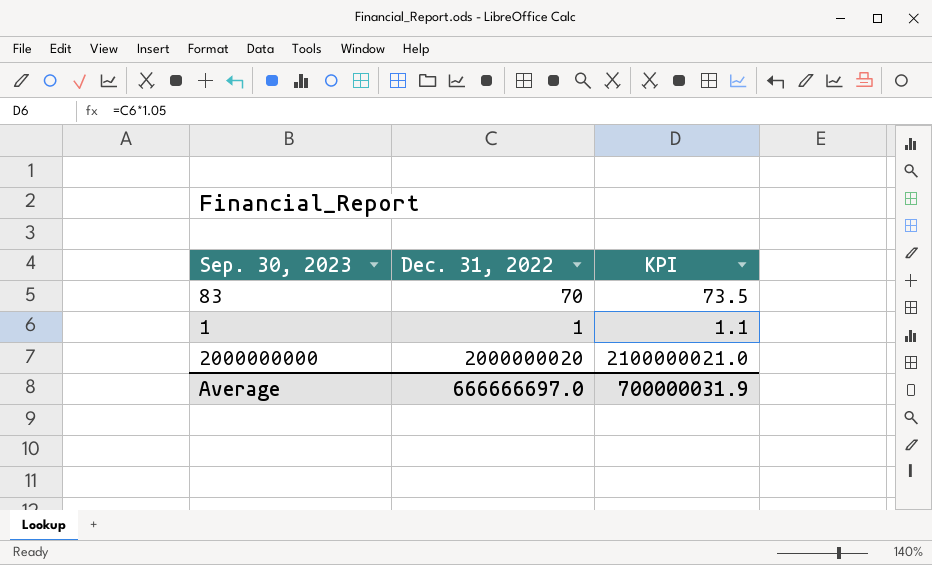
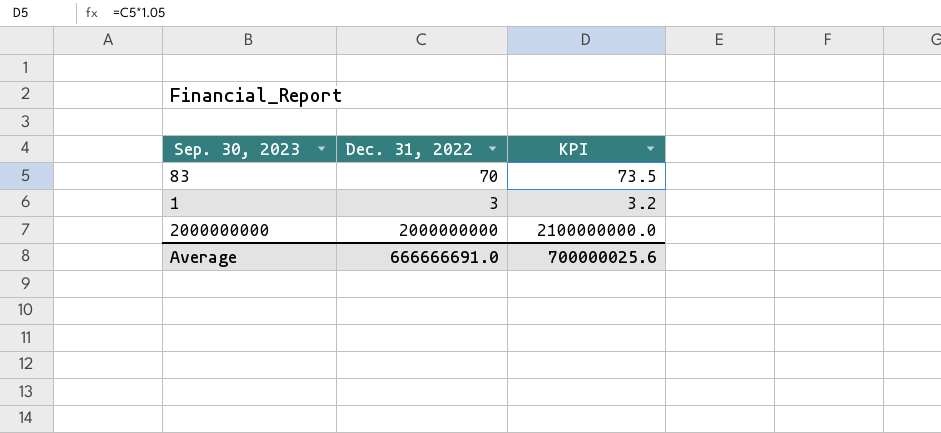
1 | Dec. 31, 2022: 1 -> 3
1 | KPI: 1.1 -> 3.2
2000000000 | Dec. 31, 2022: 2000000020 -> 2000000000
2000000000 | KPI: 2100000021.0 -> 2100000000.0
Average | Dec. 31, 2022: 666666697.0 -> 666666691.0
Average | KPI: 700000031.9 -> 700000025.6

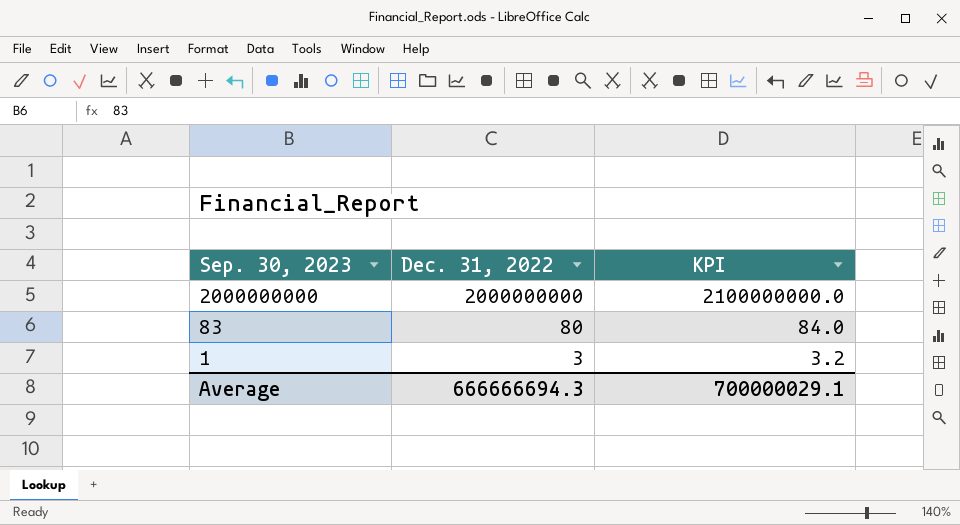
row order: none -> Sep. 30, 2023 descending
83 | Dec. 31, 2022: 70 -> 80
83 | KPI: 73.5 -> 84.0
Average | Dec. 31, 2022: 666666691.0 -> 666666694.3
Average | KPI: 700000025.6 -> 700000029.1

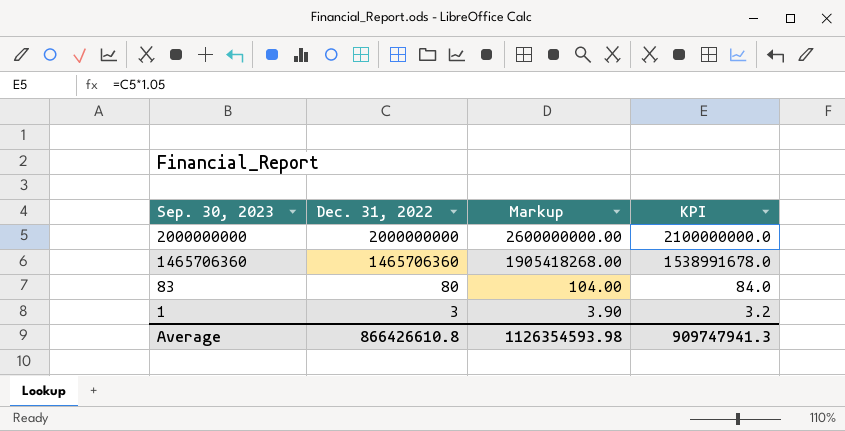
column Markup | formula: none -> [Dec. 31, 2022] * 1.3
row 1465706360: none -> 1465706360 | 1905418268.00 | 1538991678.0
Average | Dec. 31, 2022: 666666694.3 -> 866426610.8
Average | KPI: 700000029.1 -> 909747941.3

